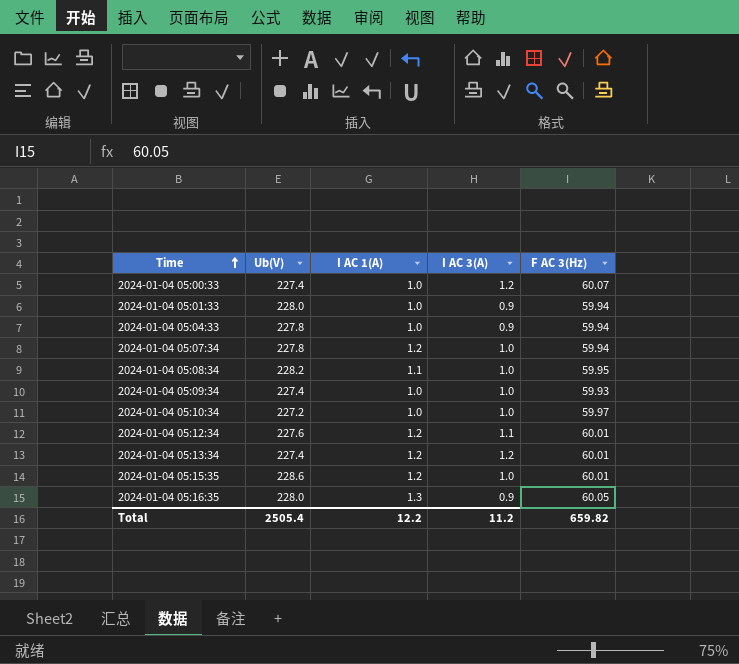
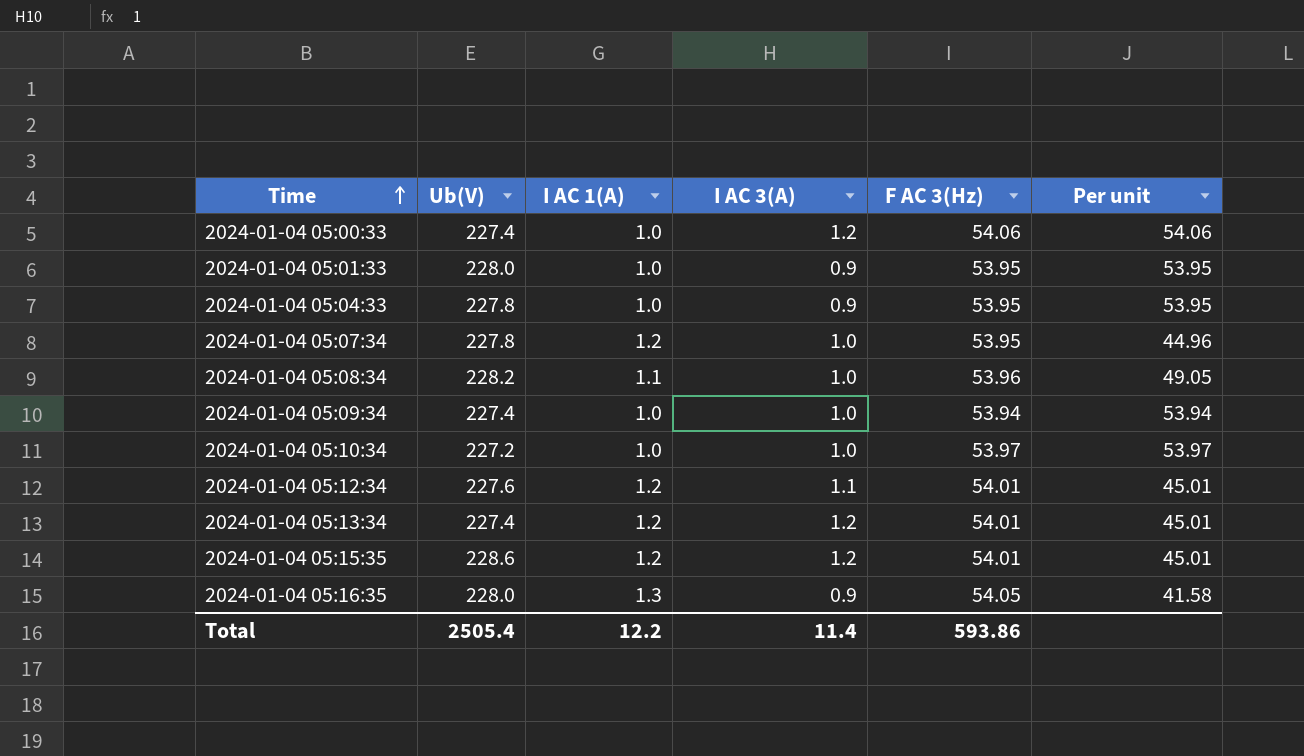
column Per unit | formula: none -> [F AC 3(Hz)] / [I AC 1(A)]
2024-01-04 05:00:33 | F AC 3(Hz): 60.07 -> 54.06
2024-01-04 05:01:33 | F AC 3(Hz): 59.94 -> 53.95
2024-01-04 05:04:33 | F AC 3(Hz): 59.94 -> 53.95
2024-01-04 05:07:34 | F AC 3(Hz): 59.94 -> 53.95
2024-01-04 05:08:34 | F AC 3(Hz): 59.95 -> 53.96
2024-01-04 05:09:34 | F AC 3(Hz): 59.93 -> 53.94
2024-01-04 05:10:34 | F AC 3(Hz): 59.97 -> 53.97
2024-01-04 05:12:34 | F AC 3(Hz): 60.01 -> 54.01
2024-01-04 05:13:34 | F AC 3(Hz): 60.01 -> 54.01
2024-01-04 05:15:35 | I AC 3(A): 1.0 -> 1.2
2024-01-04 05:15:35 | F AC 3(Hz): 60.01 -> 54.01
2024-01-04 05:16:35 | F AC 3(Hz): 60.05 -> 54.05
Total | I AC 3(A): 11.2 -> 11.4
Total | F AC 3(Hz): 659.82 -> 593.86

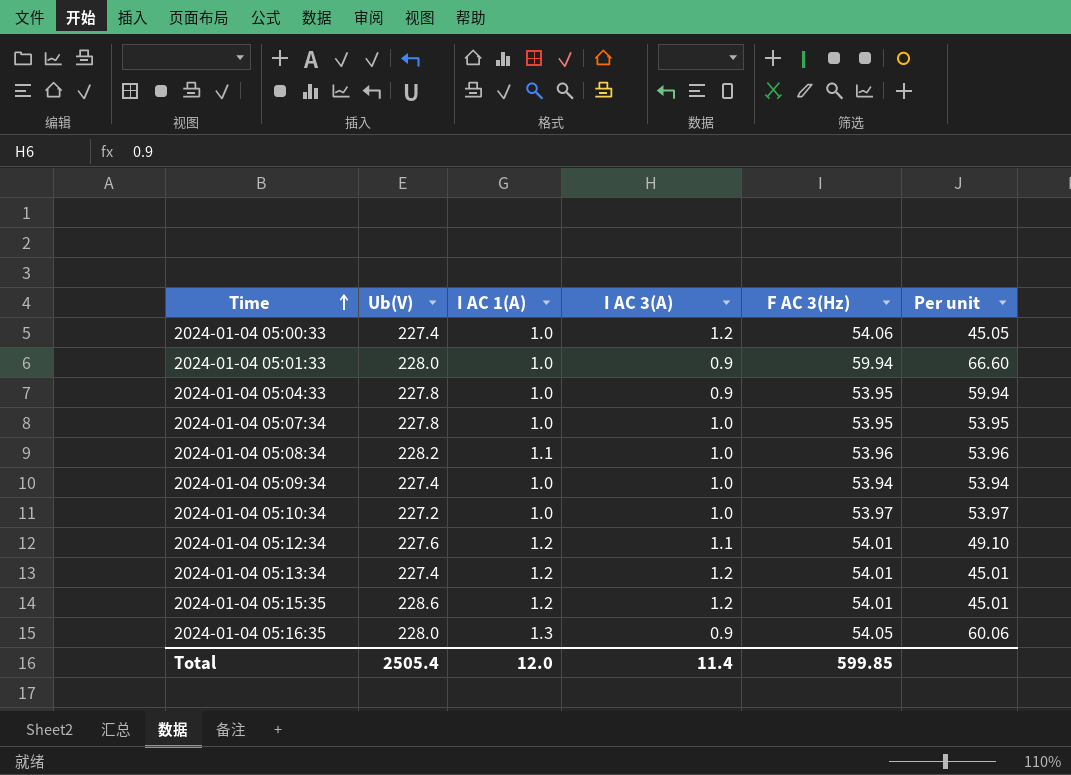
column Per unit | formula: [F AC 3(Hz)] / [I AC 1(A)] -> [F AC 3(Hz)] / [I AC 3(A)]
2024-01-04 05:01:33 | F AC 3(Hz): 53.95 -> 59.94
2024-01-04 05:07:34 | I AC 1(A): 1.2 -> 1.0
Total | I AC 1(A): 12.2 -> 12.0
Total | F AC 3(Hz): 593.86 -> 599.85

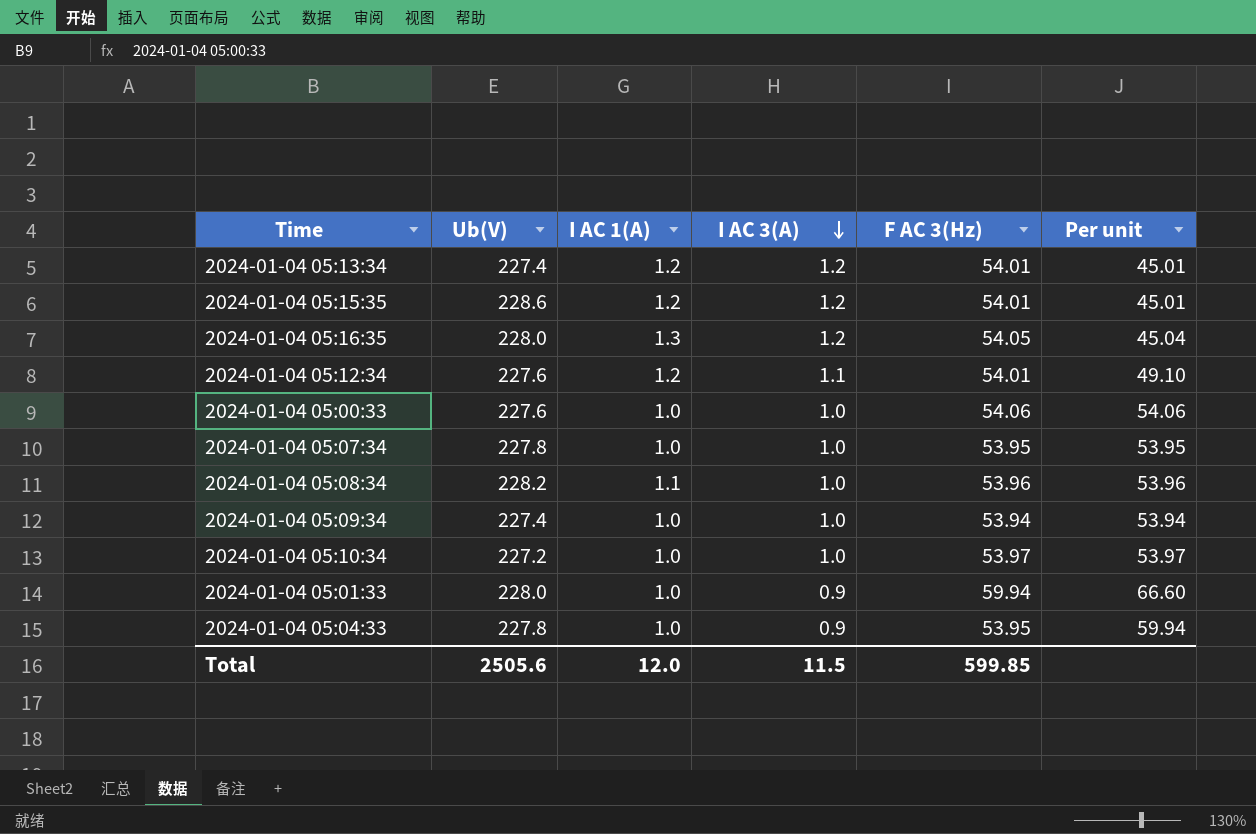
row order: Time ascending -> I AC 3(A) descending
2024-01-04 05:16:35 | I AC 3(A): 0.9 -> 1.2
2024-01-04 05:16:35 | Per unit: 60.06 -> 45.04
2024-01-04 05:00:33 | Ub(V): 227.4 -> 227.6
2024-01-04 05:00:33 | I AC 3(A): 1.2 -> 1.0
2024-01-04 05:00:33 | Per unit: 45.05 -> 54.06
Total | Ub(V): 2505.4 -> 2505.6
Total | I AC 3(A): 11.4 -> 11.5

